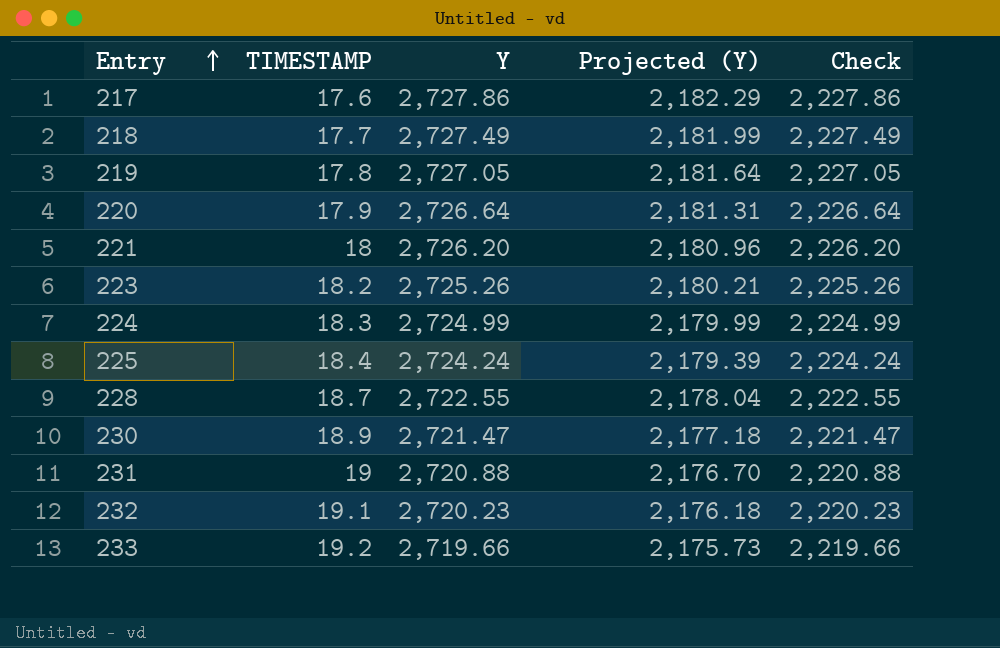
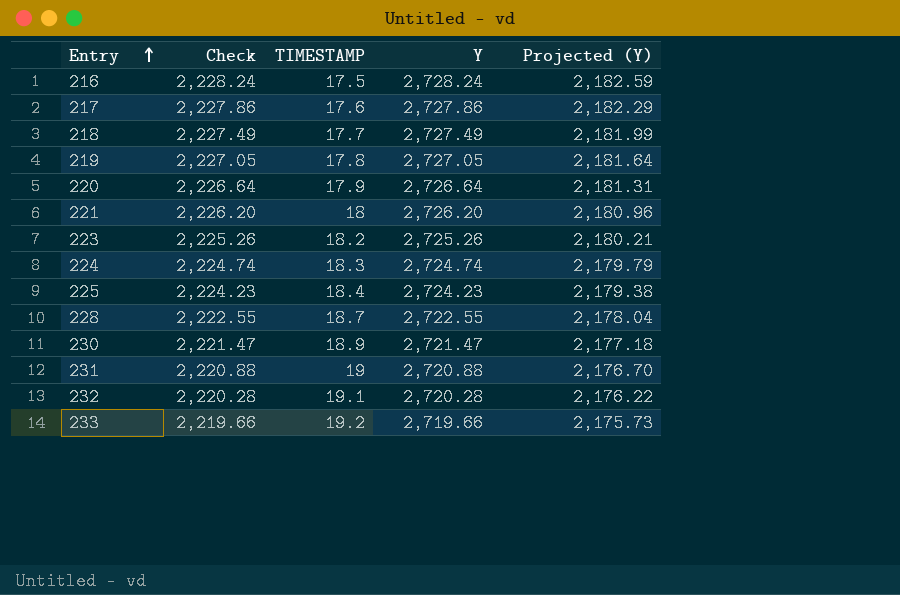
column Check | position: 5 -> 2
row 216: none -> 2,228.24 | 17.5 | 2,728.24 | 2,182.59
224 | Check: 2,224.99 -> 2,224.74
224 | Y: 2,724.99 -> 2,724.74
224 | Projected (Y): 2,179.99 -> 2,179.79
225 | Check: 2,224.24 -> 2,224.23
225 | Y: 2,724.24 -> 2,724.23
225 | Projected (Y): 2,179.39 -> 2,179.38
232 | Check: 2,220.23 -> 2,220.28
232 | Y: 2,720.23 -> 2,720.28
232 | Projected (Y): 2,176.18 -> 2,176.22

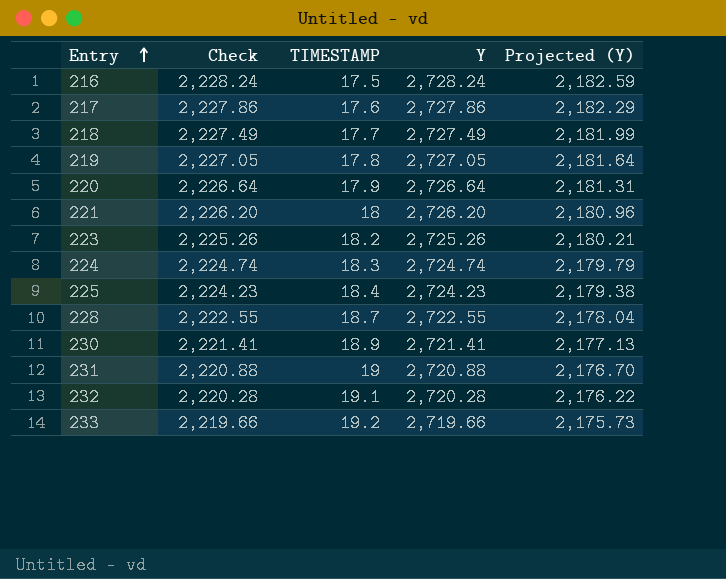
230 | Check: 2,221.47 -> 2,221.41
230 | Y: 2,721.47 -> 2,721.41
230 | Projected (Y): 2,177.18 -> 2,177.13

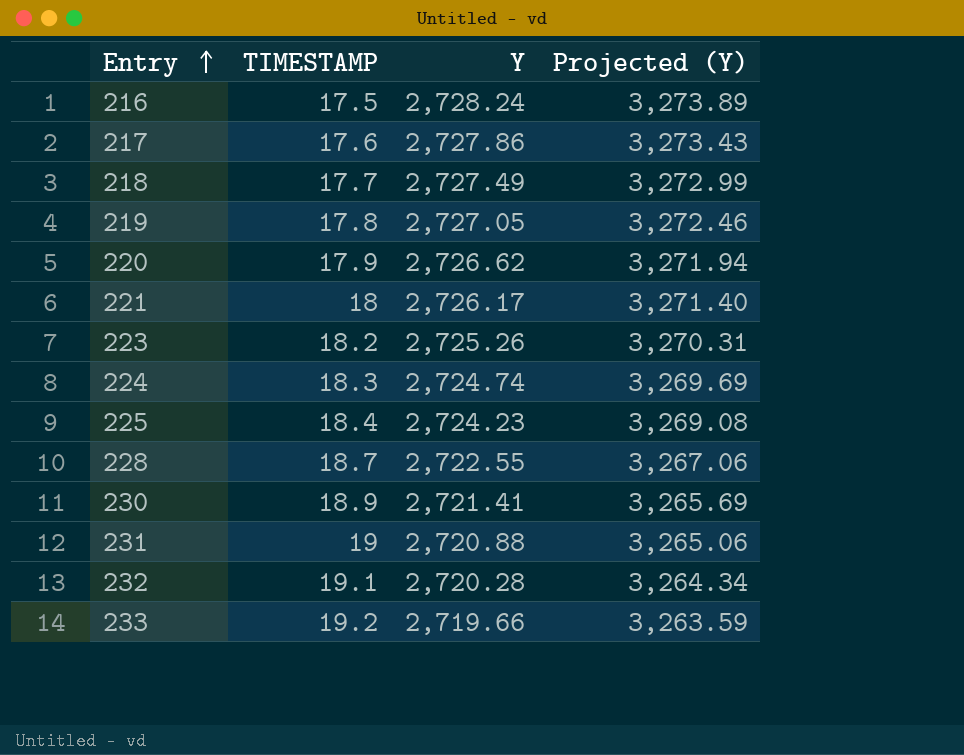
column Check | formula: [Y] - 500 -> none
column Projected (Y) | formula: [Y] * 0.8 -> [Y] * 1.2
220 | Y: 2,726.64 -> 2,726.62
221 | Y: 2,726.20 -> 2,726.17

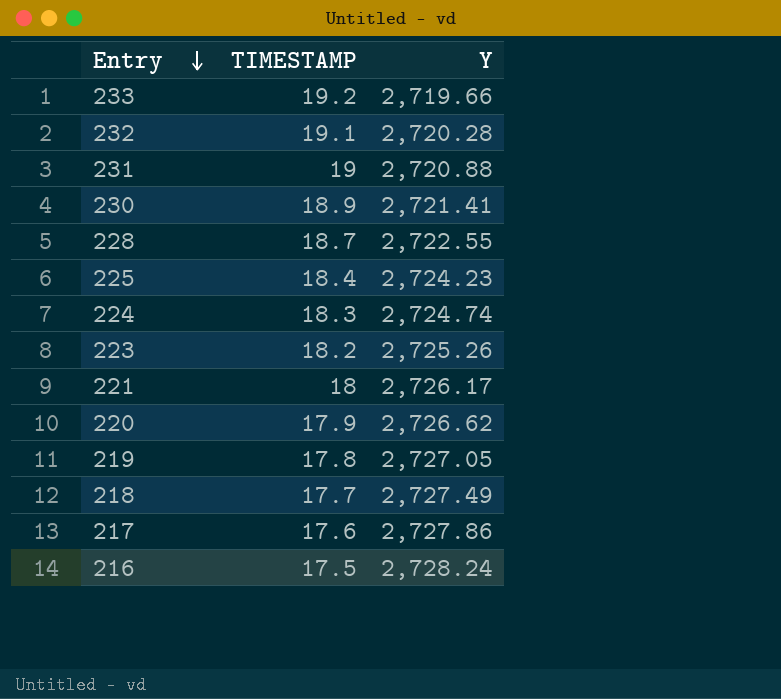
row order: Entry ascending -> Entry descending
column Projected (Y) | formula: [Y] * 1.2 -> none

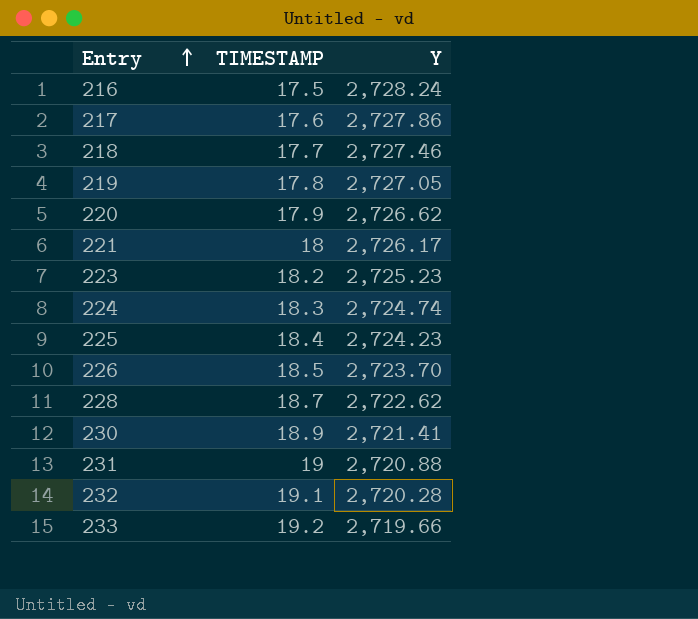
row order: Entry descending -> Entry ascending
218 | Y: 2,727.49 -> 2,727.46
223 | Y: 2,725.26 -> 2,725.23
row 226: none -> 18.5 | 2,723.70
228 | Y: 2,722.55 -> 2,722.62

